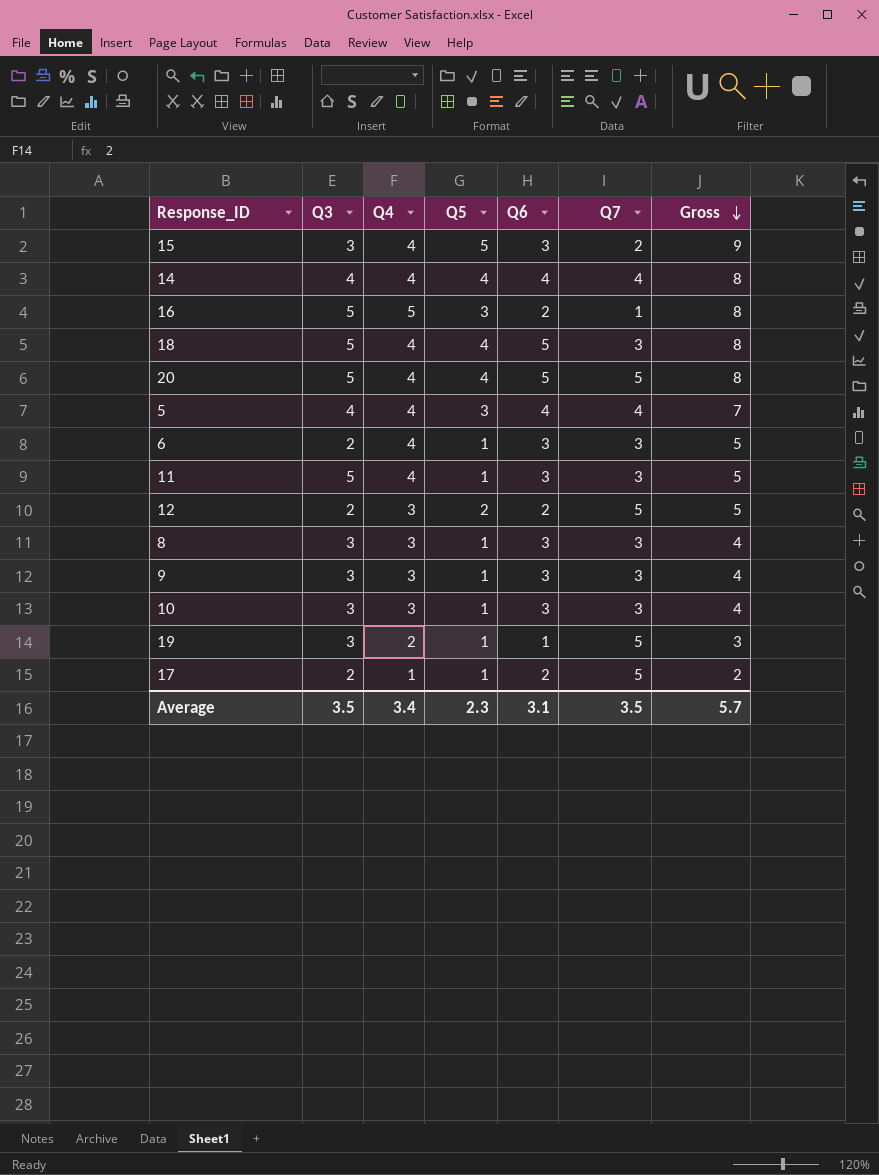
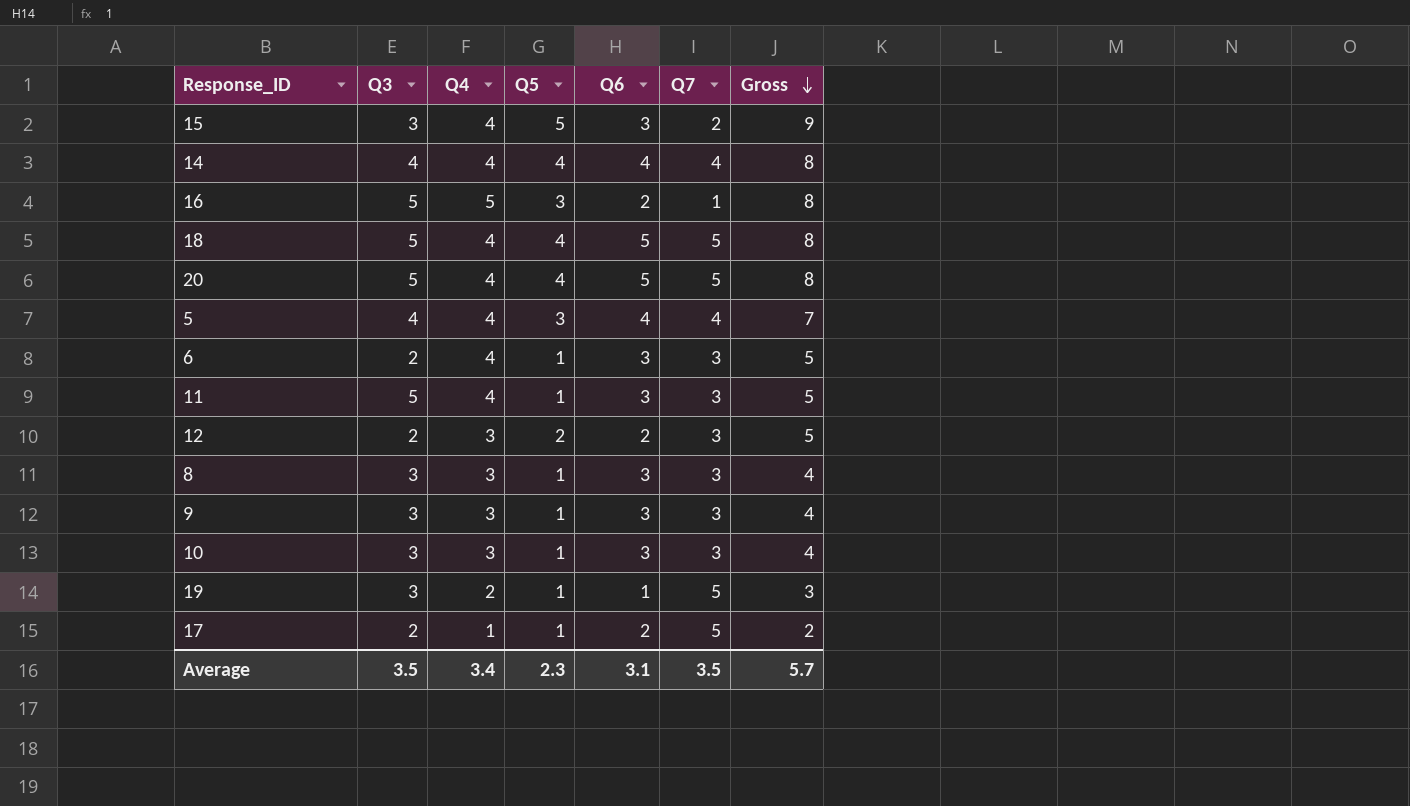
18 | Q7: 3 -> 5
12 | Q7: 5 -> 3

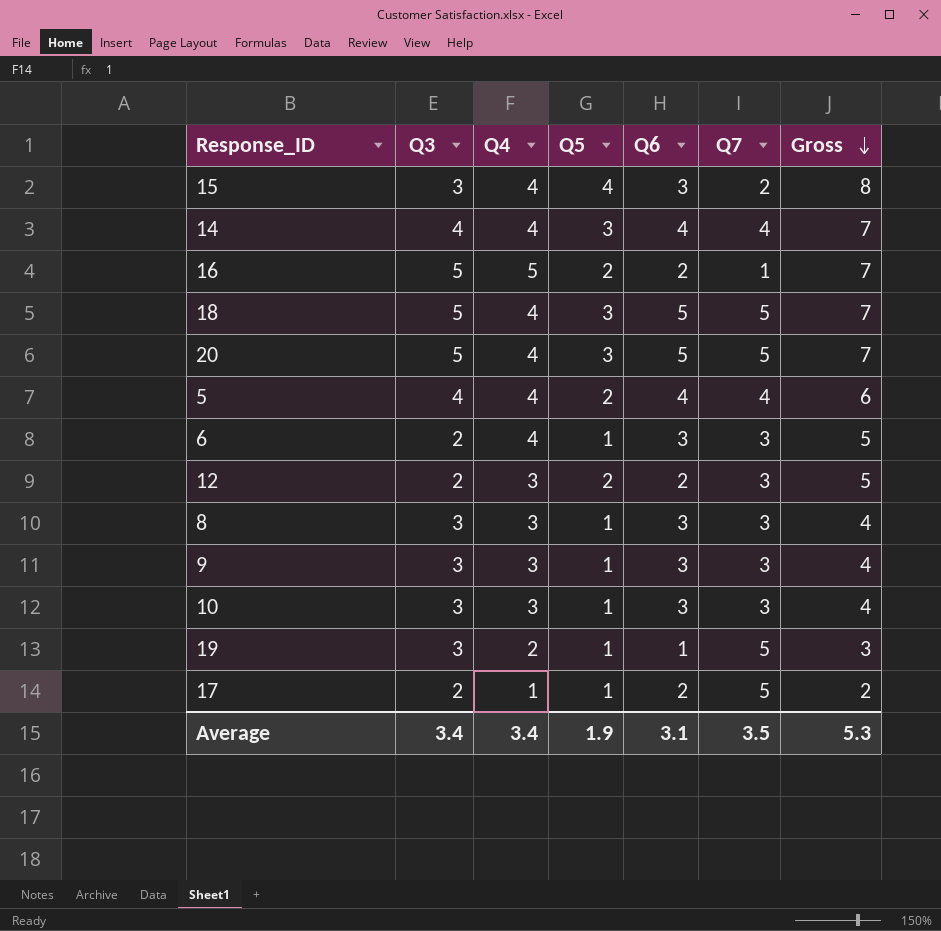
row 11: 5 | 4 | 1 | 3 | 3 | 5 -> none
15 | Q5: 5 -> 4
15 | Gross: 9 -> 8
14 | Q5: 4 -> 3
14 | Gross: 8 -> 7
16 | Q5: 3 -> 2
16 | Gross: 8 -> 7
18 | Q5: 4 -> 3
18 | Gross: 8 -> 7
20 | Q5: 4 -> 3
20 | Gross: 8 -> 7
5 | Q5: 3 -> 2
5 | Gross: 7 -> 6
Average | Q3: 3.5 -> 3.4
Average | Q5: 2.3 -> 1.9
Average | Gross: 5.7 -> 5.3

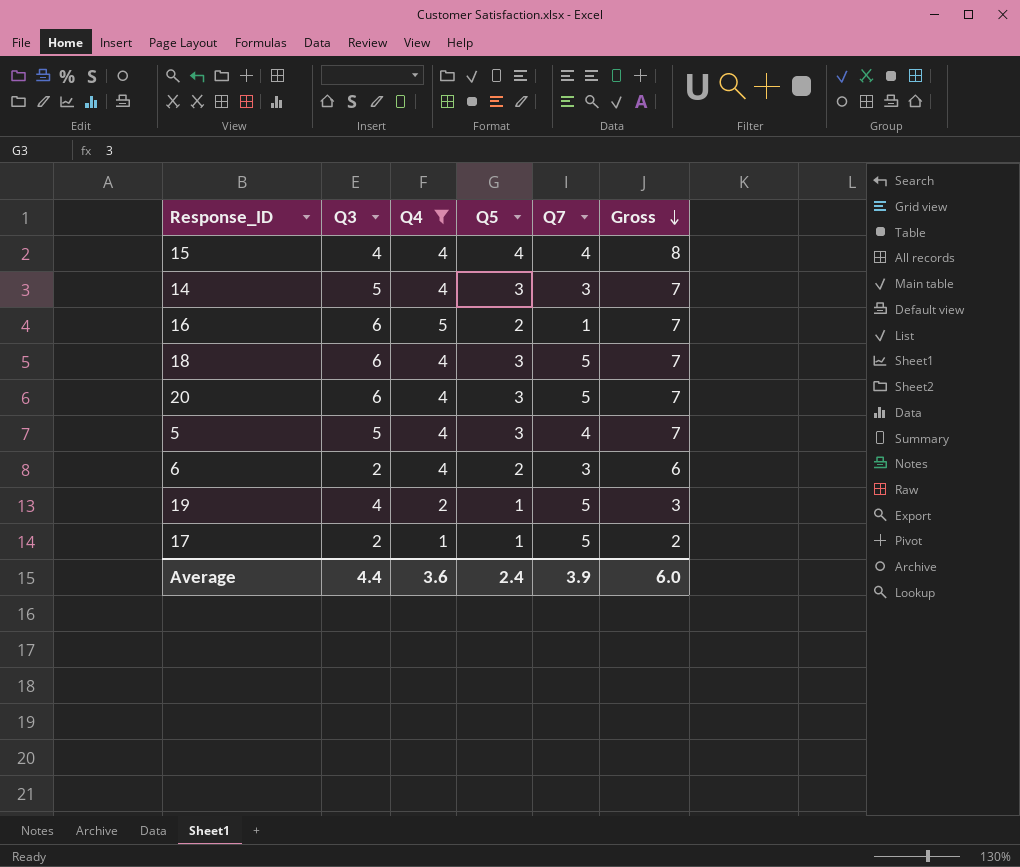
filter: none -> Q4 != 3
column Q6 | position: 5 -> none
15 | Q3: 3 -> 4
15 | Q7: 2 -> 4
14 | Q3: 4 -> 5
14 | Q7: 4 -> 3
16 | Q3: 5 -> 6
18 | Q3: 5 -> 6
20 | Q3: 5 -> 6
5 | Q3: 4 -> 5
5 | Q5: 2 -> 3
5 | Gross: 6 -> 7
6 | Q5: 1 -> 2
6 | Gross: 5 -> 6
19 | Q3: 3 -> 4
Average | Q3: 3.4 -> 4.4
Average | Q4: 3.4 -> 3.6
Average | Q5: 1.9 -> 2.4
Average | Q7: 3.5 -> 3.9
Average | Gross: 5.3 -> 6.0

